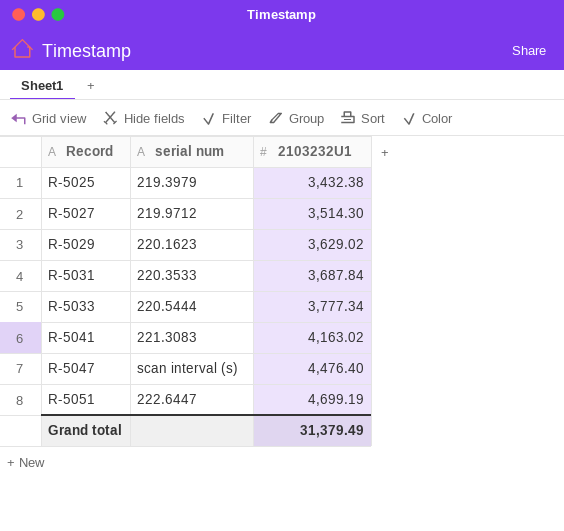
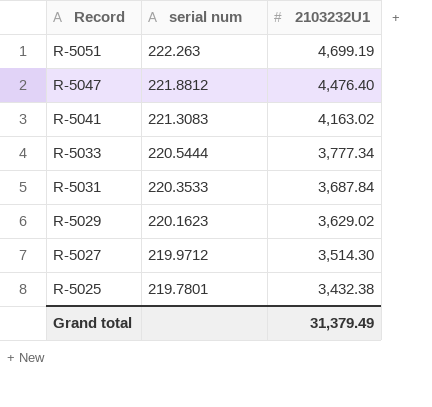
row order: Record ascending -> Record descending
R-5051 | serial num: 222.6447 -> 222.263
R-5047 | serial num: scan interval (s) -> 221.8812
R-5025 | serial num: 219.3979 -> 219.7801

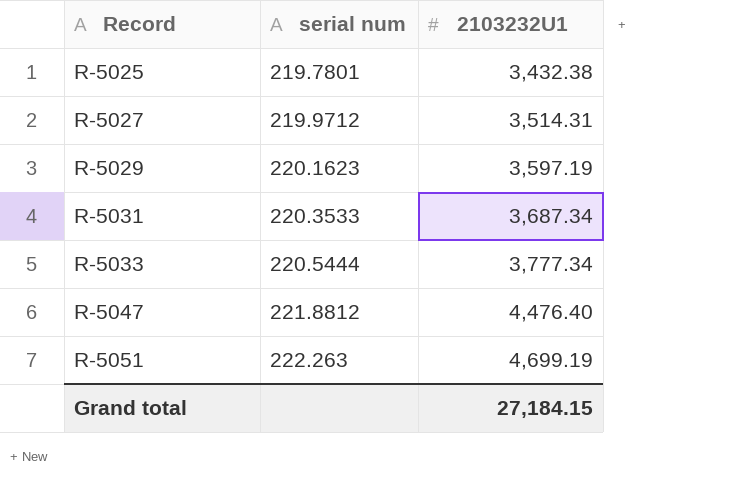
row order: Record descending -> Record ascending
row R-5041: 221.3083 | 4,163.02 -> none
R-5027 | 2103232U1: 3,514.30 -> 3,514.31
R-5029 | 2103232U1: 3,629.02 -> 3,597.19
R-5031 | 2103232U1: 3,687.84 -> 3,687.34
Grand total | 2103232U1: 31,379.49 -> 27,184.15

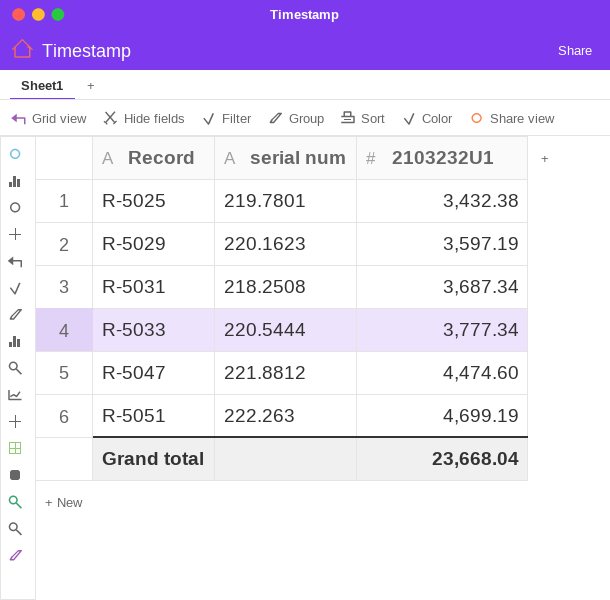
row R-5027: 219.9712 | 3,514.31 -> none
R-5031 | serial num: 220.3533 -> 218.2508
R-5047 | 2103232U1: 4,476.40 -> 4,474.60
Grand total | 2103232U1: 27,184.15 -> 23,668.04

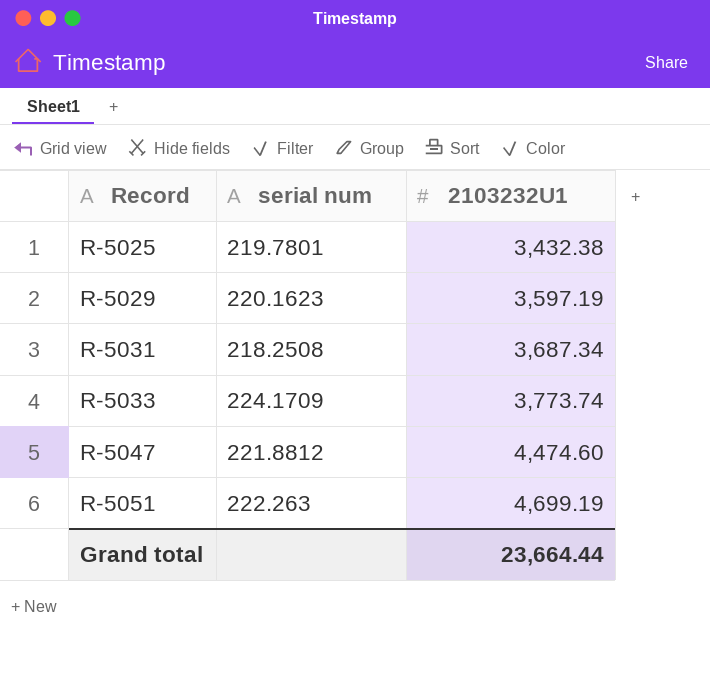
R-5033 | serial num: 220.5444 -> 224.1709
R-5033 | 2103232U1: 3,777.34 -> 3,773.74
Grand total | 2103232U1: 23,668.04 -> 23,664.44

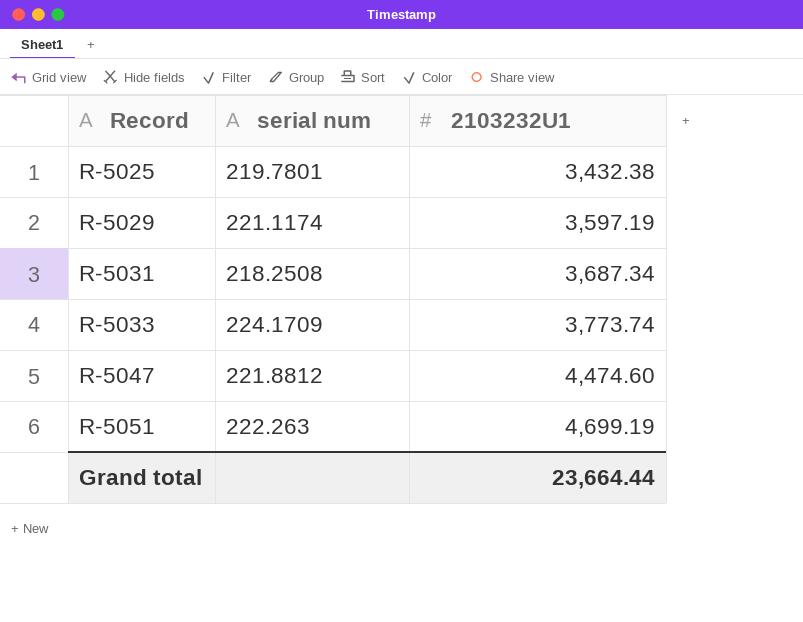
R-5029 | serial num: 220.1623 -> 221.1174

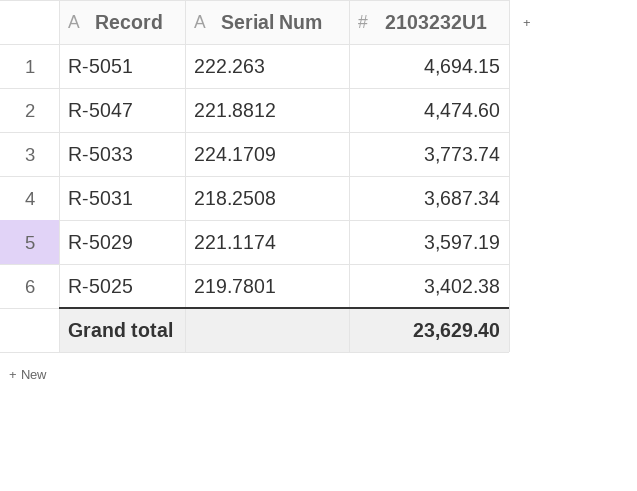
row order: Record ascending -> Record descending
column name: serial num -> Serial Num
R-5051 | 2103232U1: 4,699.19 -> 4,694.15
R-5025 | 2103232U1: 3,432.38 -> 3,402.38
Grand total | 2103232U1: 23,664.44 -> 23,629.40

